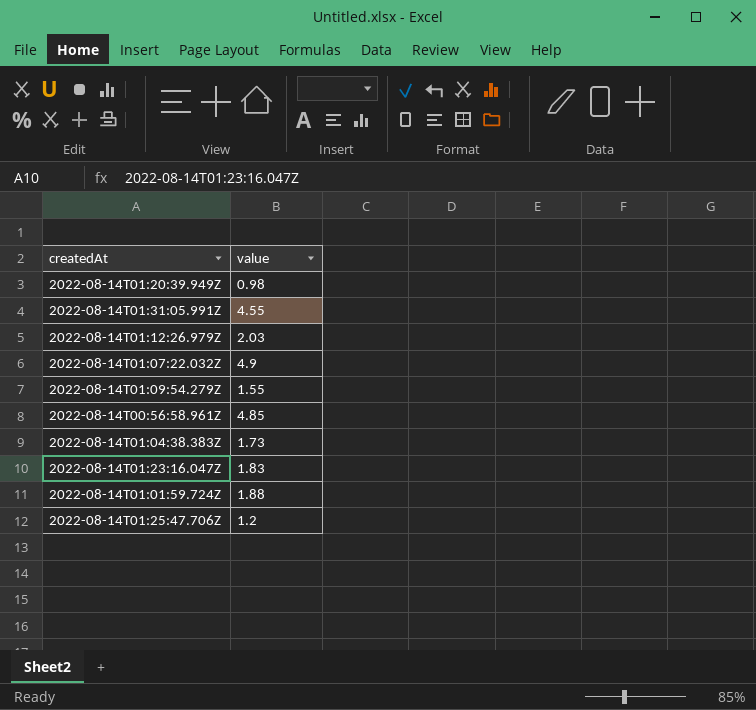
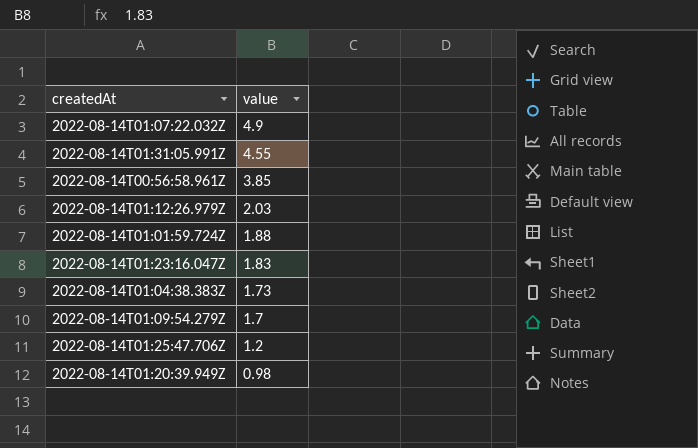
row order: none -> value descending
2022-08-14T00:56:58.961Z | value: 4.85 -> 3.85
2022-08-14T01:09:54.279Z | value: 1.55 -> 1.7

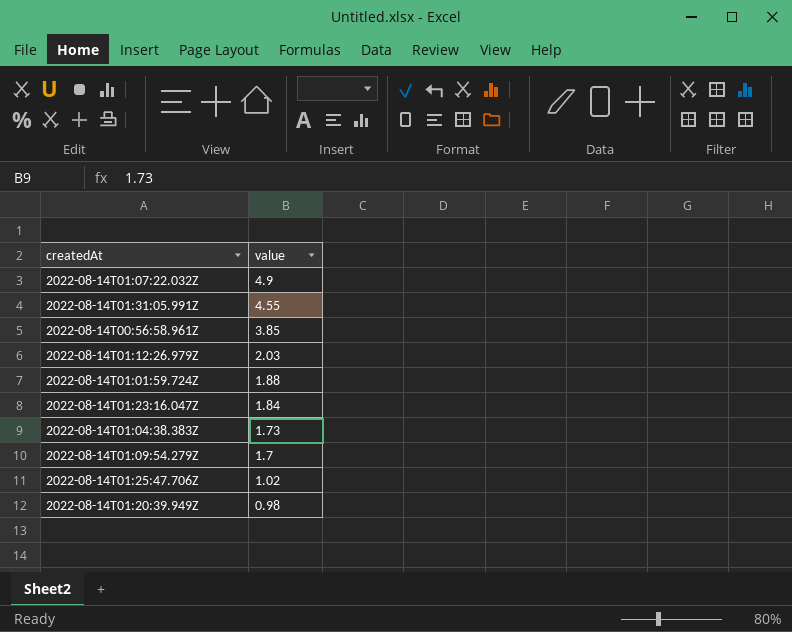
2022-08-14T01:23:16.047Z | value: 1.83 -> 1.84
2022-08-14T01:25:47.706Z | value: 1.2 -> 1.02

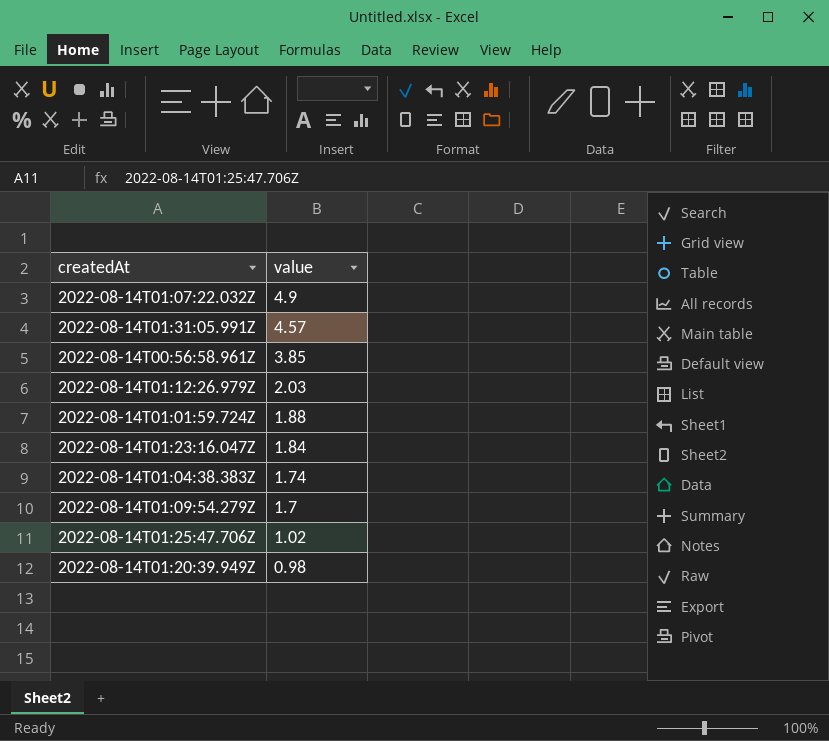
2022-08-14T01:31:05.991Z | value: 4.55 -> 4.57
2022-08-14T01:04:38.383Z | value: 1.73 -> 1.74

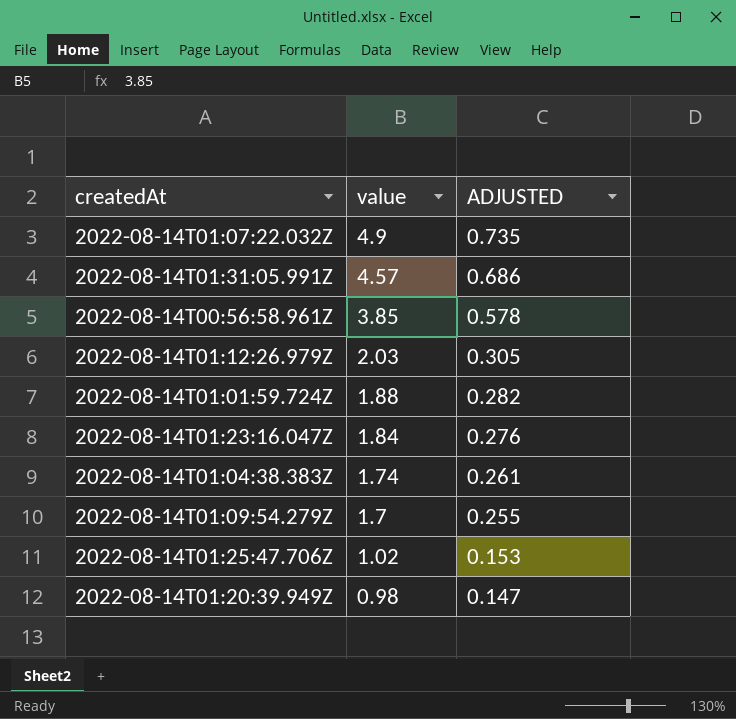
column ADJUSTED | formula: none -> [value] * 0.15

